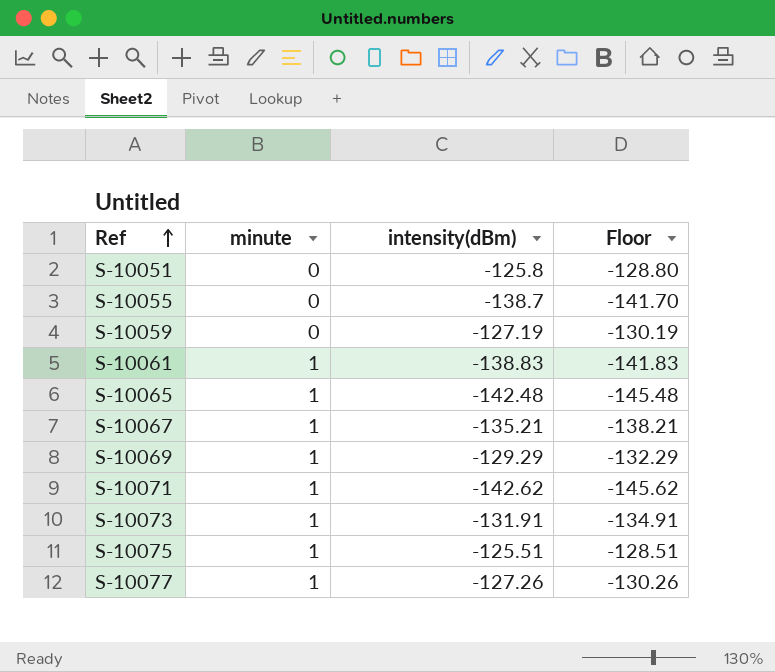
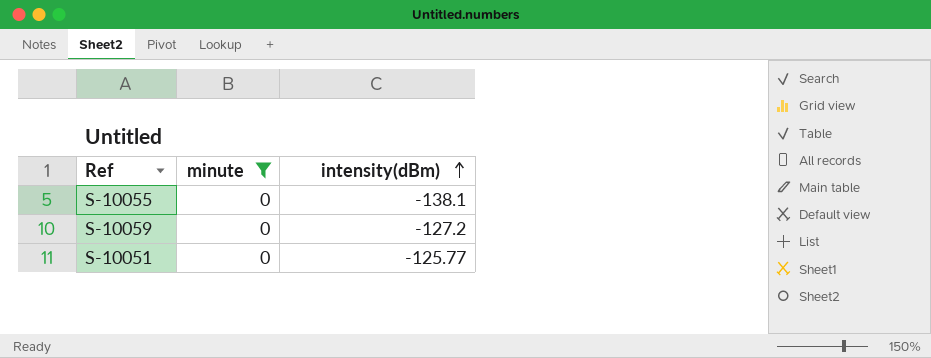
filter: none -> minute = 0
row order: Ref ascending -> intensity(dBm) ascending
column Floor | formula: [intensity(dBm)] - 3 -> none
S-10055 | intensity(dBm): -138.7 -> -138.1
S-10059 | intensity(dBm): -127.19 -> -127.2
S-10051 | intensity(dBm): -125.8 -> -125.77

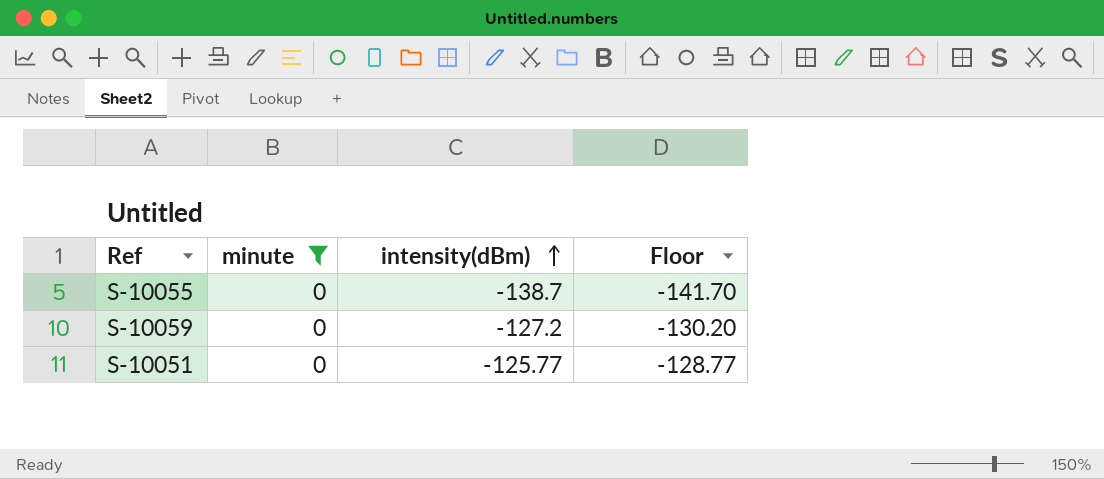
column Floor | formula: none -> [intensity(dBm)] - 3
S-10055 | intensity(dBm): -138.1 -> -138.7

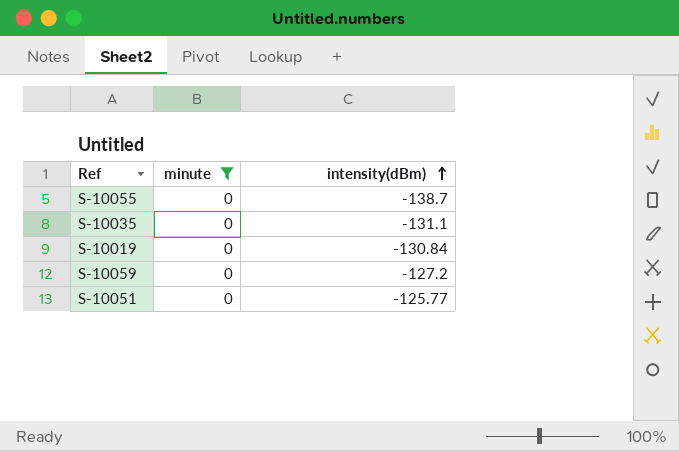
column Floor | formula: [intensity(dBm)] - 3 -> none
row S-10035: none -> 0 | -131.1
row S-10019: none -> 0 | -130.84

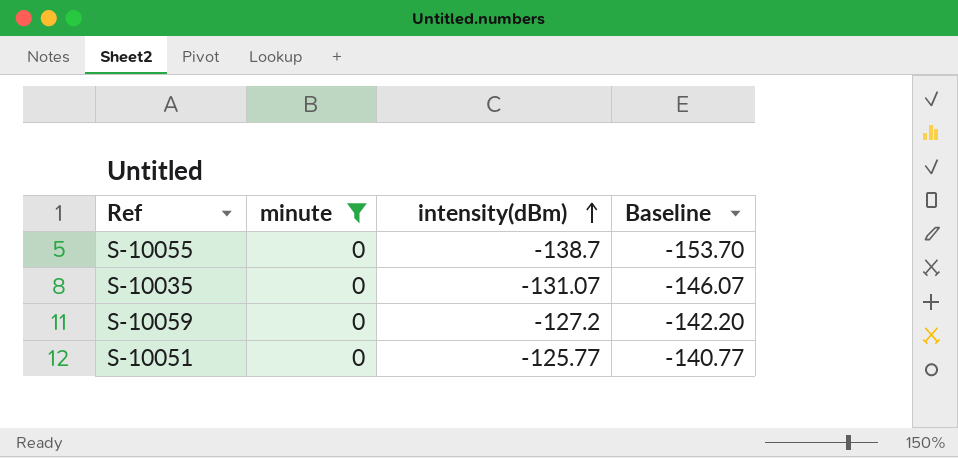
column Baseline | formula: none -> [intensity(dBm)] - 15
row S-10019: 0 | -130.84 -> none
S-10035 | intensity(dBm): -131.1 -> -131.07

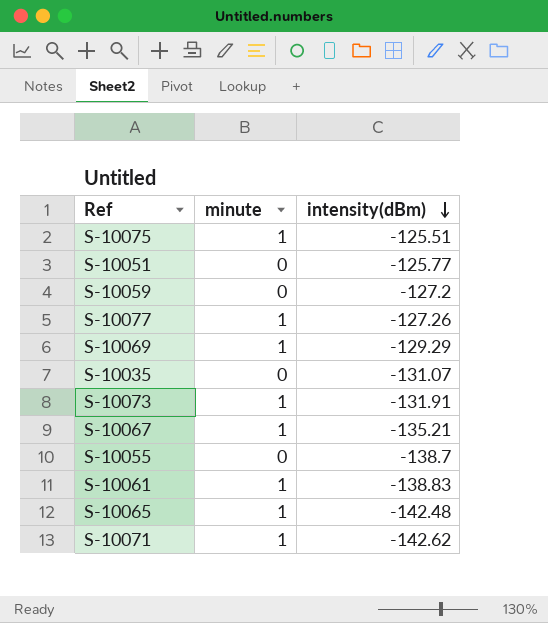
filter: minute = 0 -> none
row order: intensity(dBm) ascending -> intensity(dBm) descending
column Baseline | formula: [intensity(dBm)] - 15 -> none

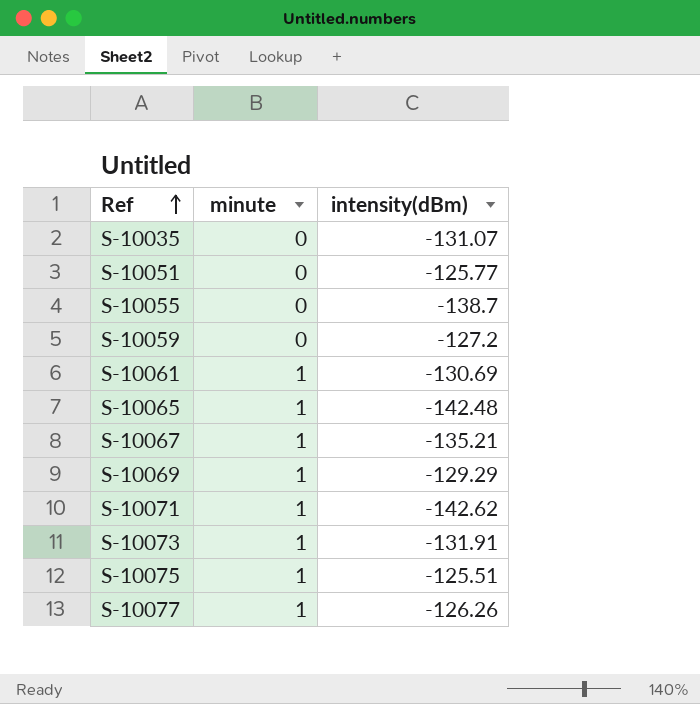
row order: intensity(dBm) descending -> Ref ascending
S-10061 | intensity(dBm): -138.83 -> -130.69
S-10077 | intensity(dBm): -127.26 -> -126.26

